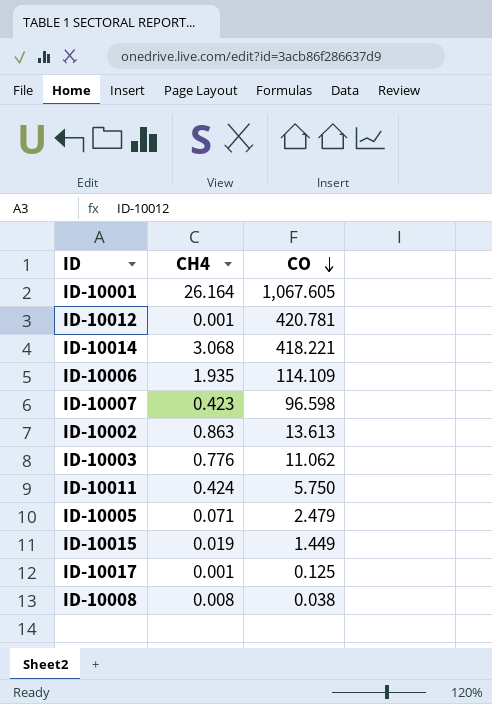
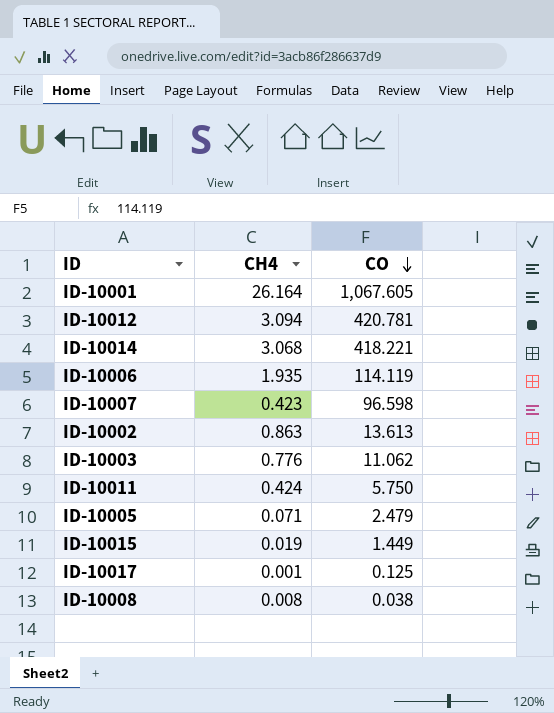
ID-10012 | CH4: 0.001 -> 3.094
ID-10006 | CO: 114.109 -> 114.119

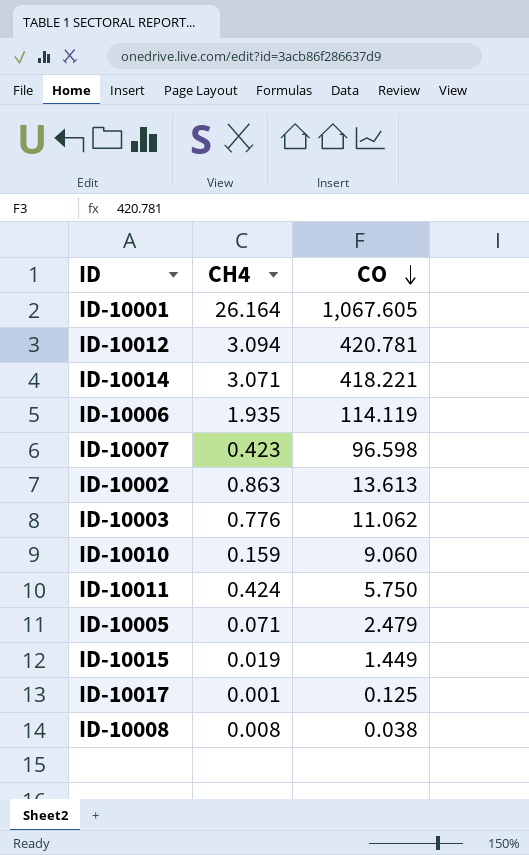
ID-10014 | CH4: 3.068 -> 3.071
row ID-10010: none -> 0.159 | 9.060

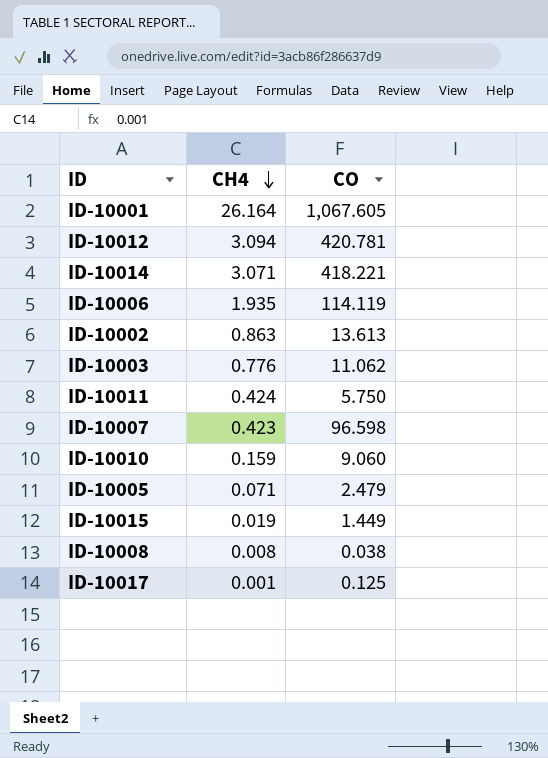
row order: CO descending -> CH4 descending

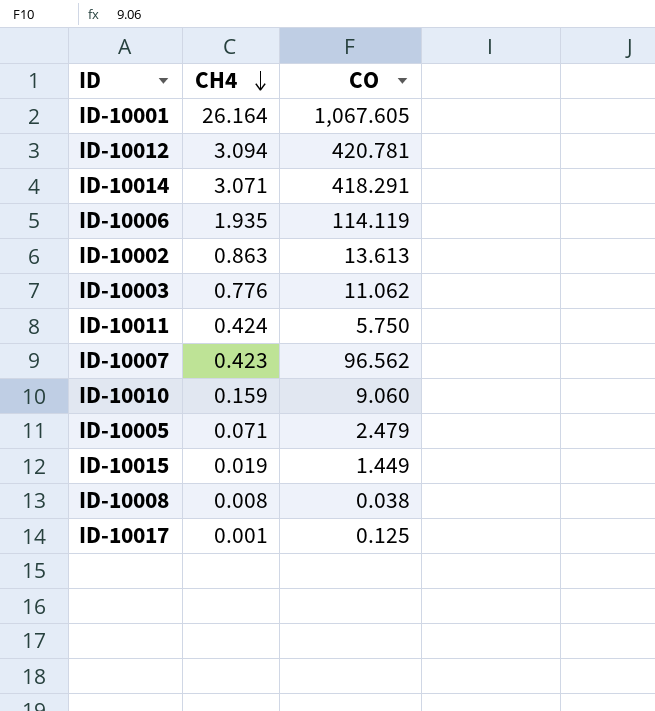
ID-10014 | CO: 418.221 -> 418.291
ID-10007 | CO: 96.598 -> 96.562

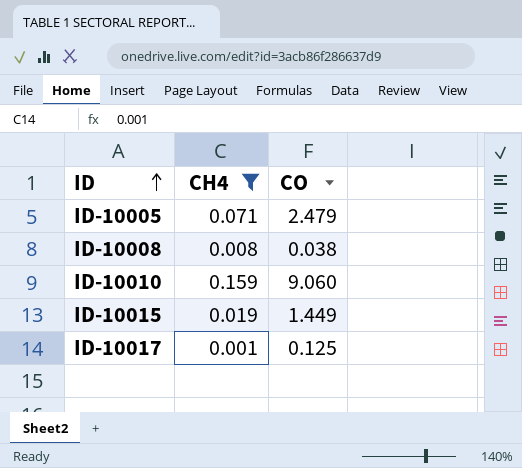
filter: none -> CH4 <= 0.159
row order: CH4 descending -> ID ascending

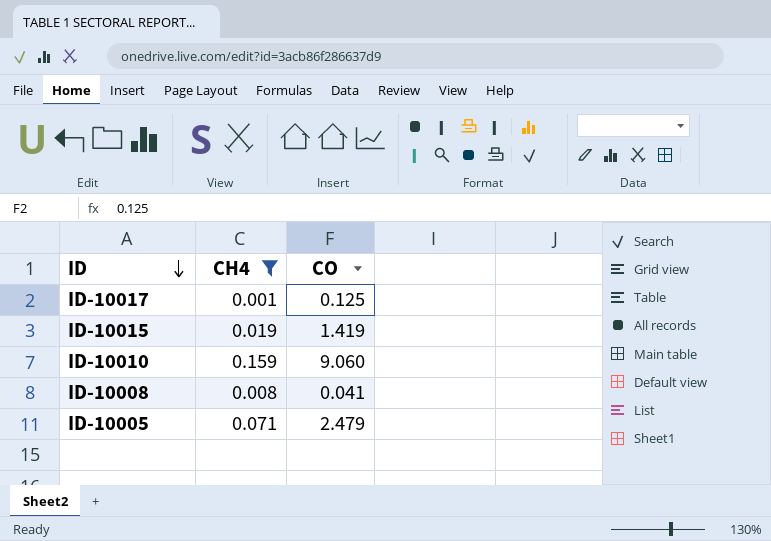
row order: ID ascending -> ID descending
ID-10015 | CO: 1.449 -> 1.419
ID-10008 | CO: 0.038 -> 0.041

